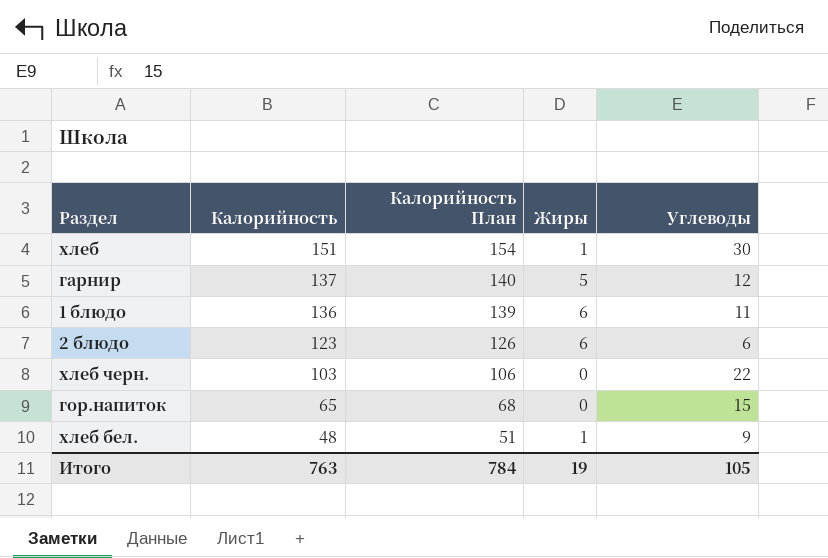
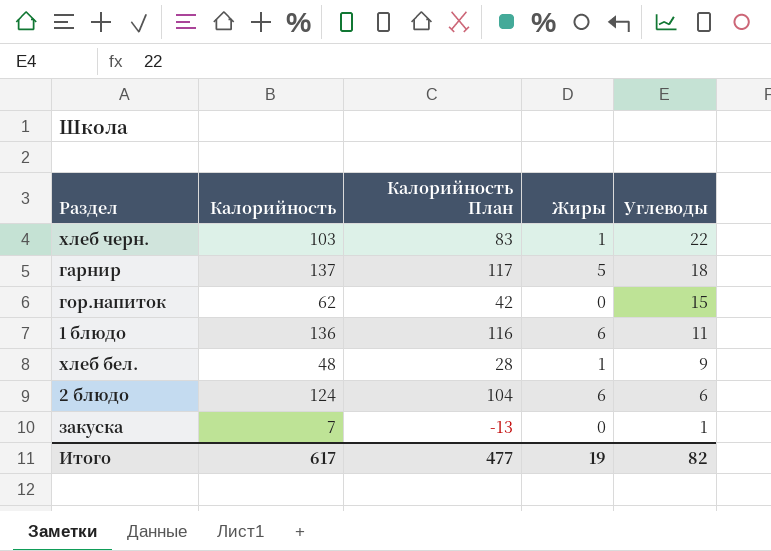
row order: Калорийность descending -> Углеводы descending
column Калорийность План | formula: [Калорийность] + 3 -> [Калорийность] - 20
row хлеб: 151 | 154 | 1 | 30 -> none
хлеб черн. | Жиры: 0 -> 1
гарнир | Углеводы: 12 -> 18
гор.напиток | Калорийность: 65 -> 62
2 блюдо | Калорийность: 123 -> 124
row закуска: none -> 7 | -13 | 0 | 1
Итого | Калорийность: 763 -> 617
Итого | Калорийность План: 784 -> 477
Итого | Углеводы: 105 -> 82

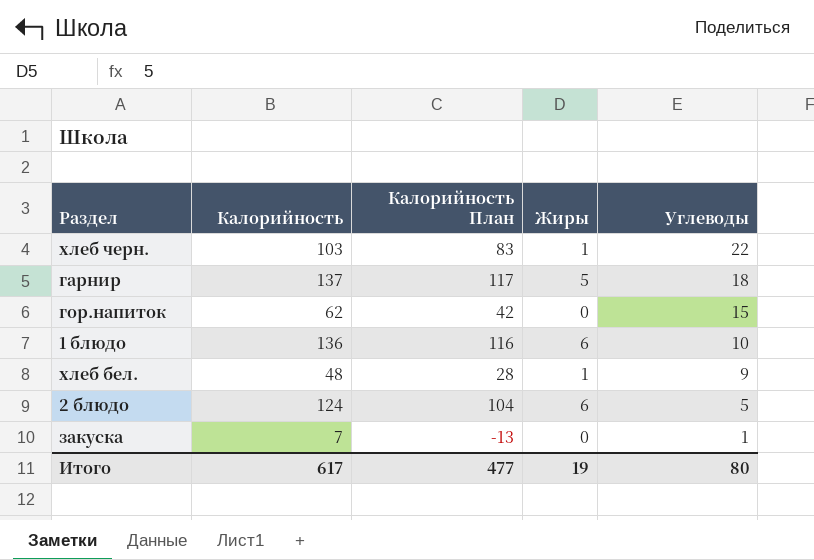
1 блюдо | Углеводы: 11 -> 10
2 блюдо | Углеводы: 6 -> 5
Итого | Углеводы: 82 -> 80

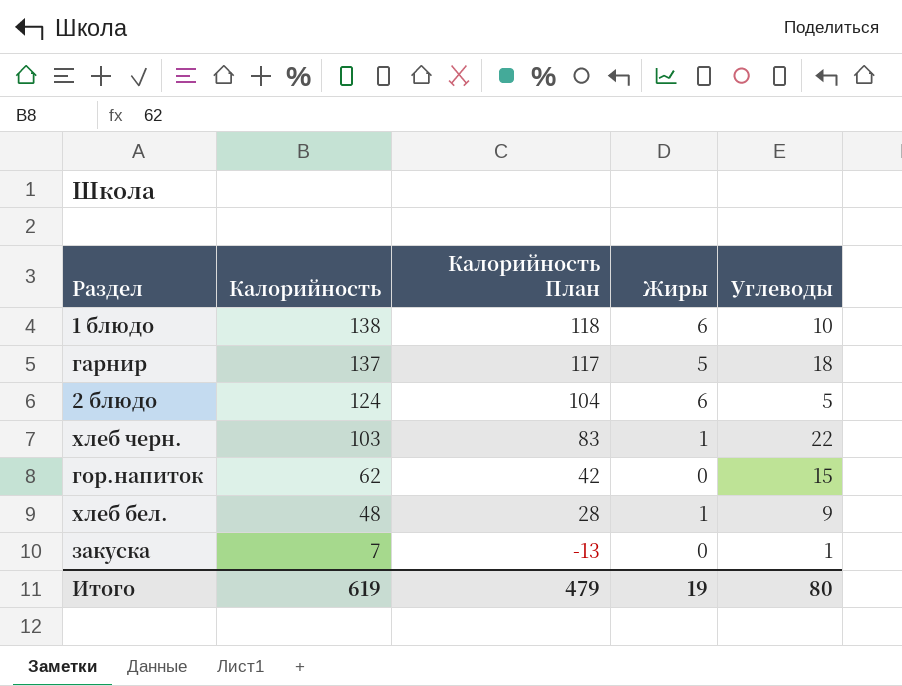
row order: Углеводы descending -> Калорийность descending
1 блюдо | Калорийность: 136 -> 138
1 блюдо | Калорийность План: 116 -> 118
Итого | Калорийность: 617 -> 619
Итого | Калорийность План: 477 -> 479

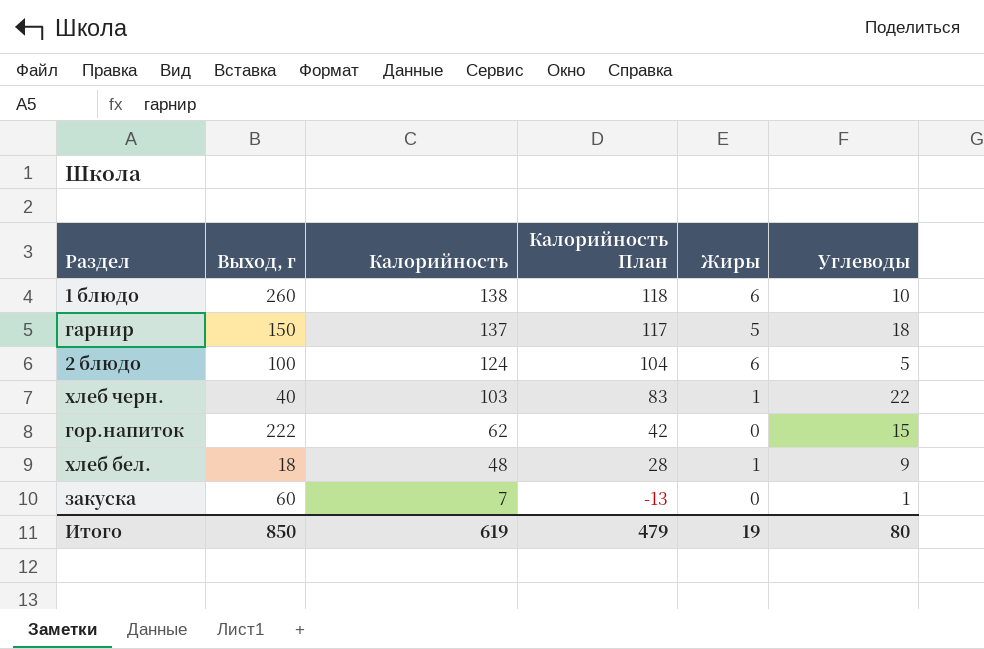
column Выход, г | position: none -> 2

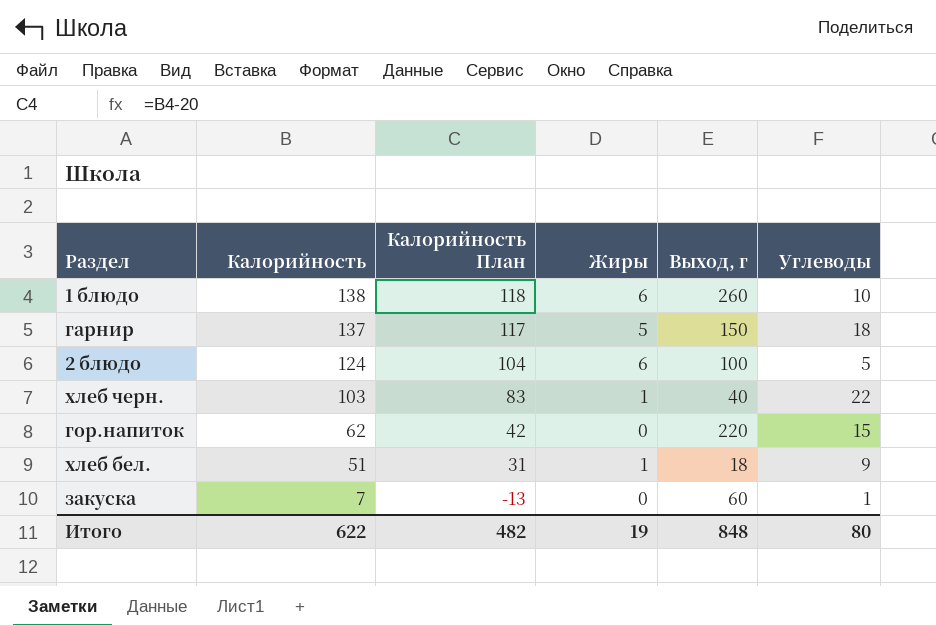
column Выход, г | position: 2 -> 5
гор.напиток | Выход, г: 222 -> 220
хлеб бел. | Калорийность: 48 -> 51
хлеб бел. | Калорийность План: 28 -> 31
Итого | Калорийность: 619 -> 622
Итого | Калорийность План: 479 -> 482
Итого | Выход, г: 850 -> 848

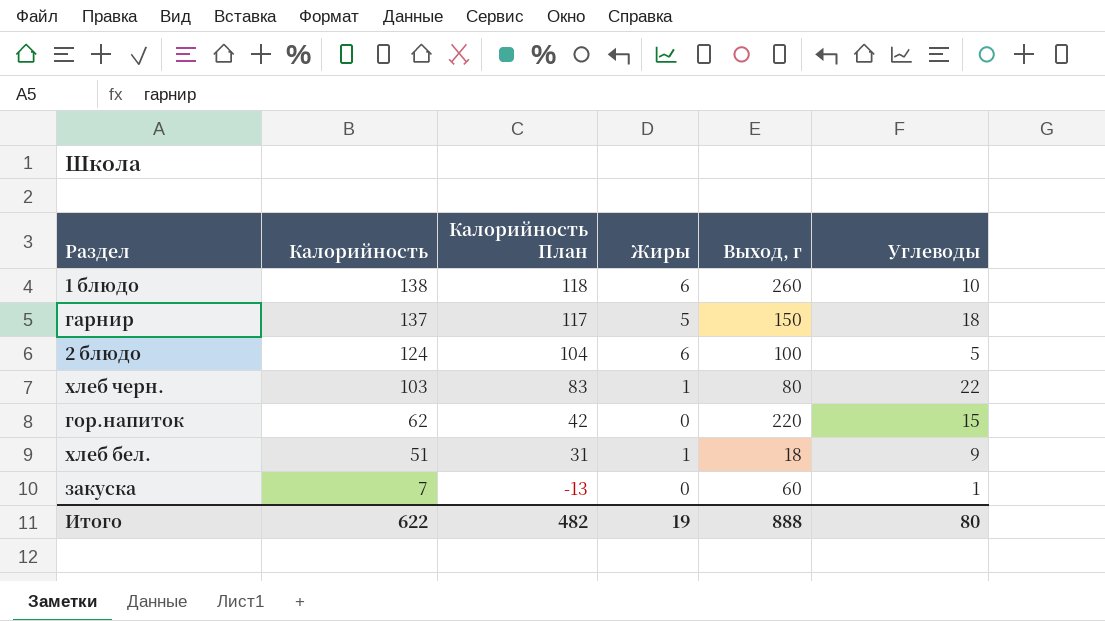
хлеб черн. | Выход, г: 40 -> 80
Итого | Выход, г: 848 -> 888

